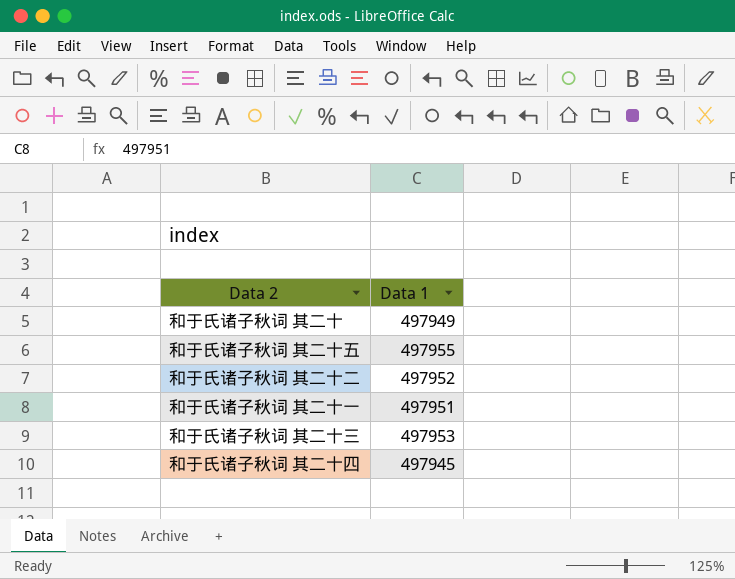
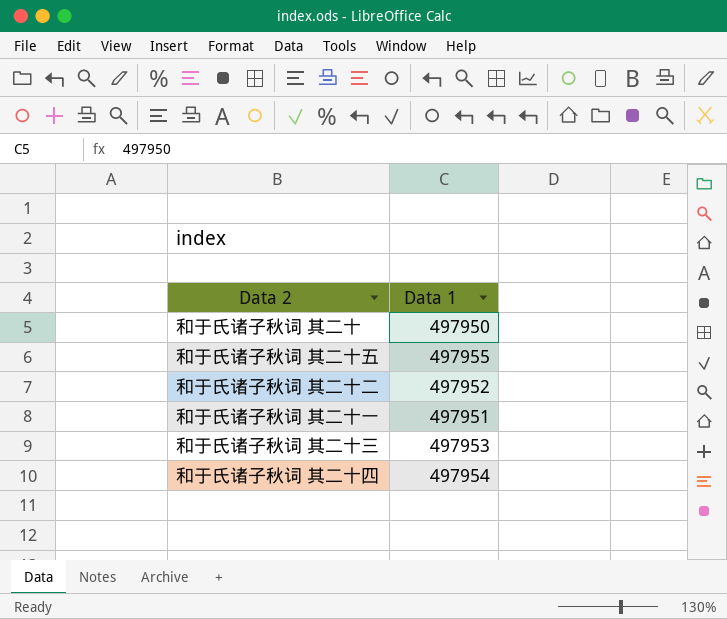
和于氏诸子秋词 其二十 | Data 1: 497949 -> 497950
和于氏诸子秋词 其二十四 | Data 1: 497945 -> 497954

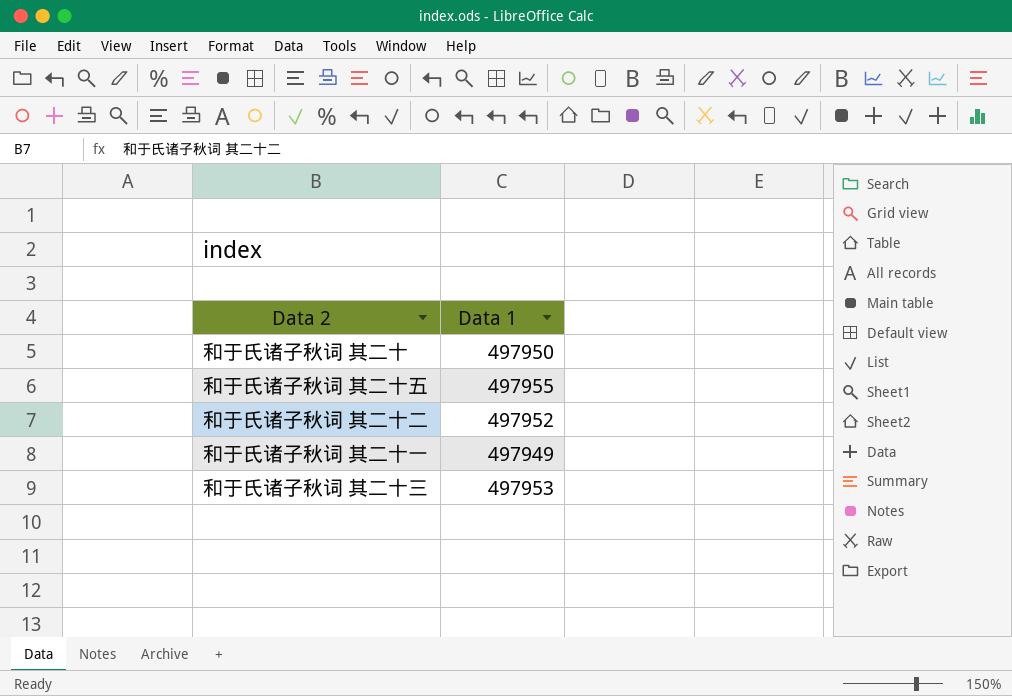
row 和于氏诸子秋词 其二十四: 497954 -> none
和于氏诸子秋词 其二十一 | Data 1: 497951 -> 497949

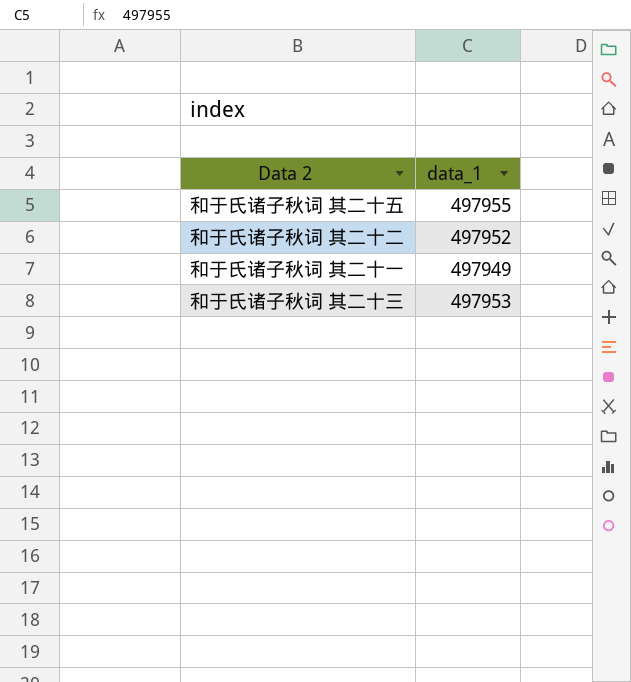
column name: Data 1 -> data_1
row 和于氏诸子秋词 其二十: 497950 -> none

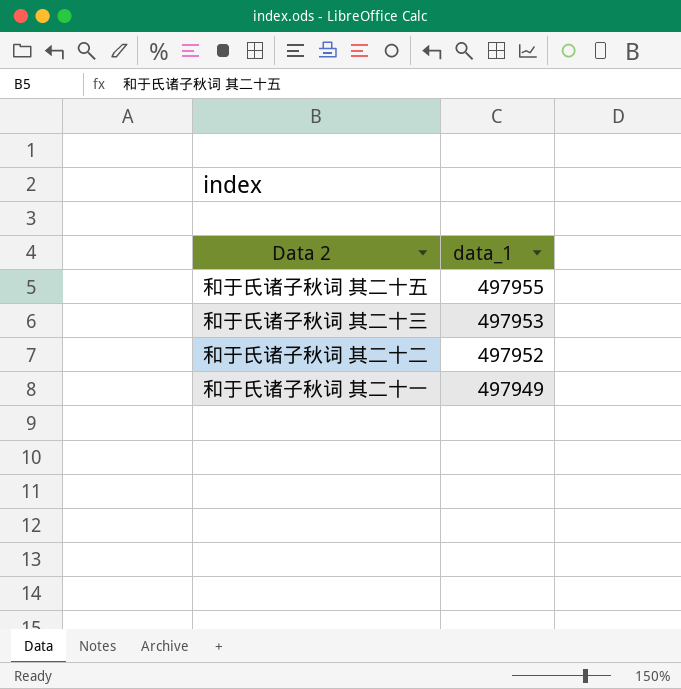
row order: none -> data_1 descending

